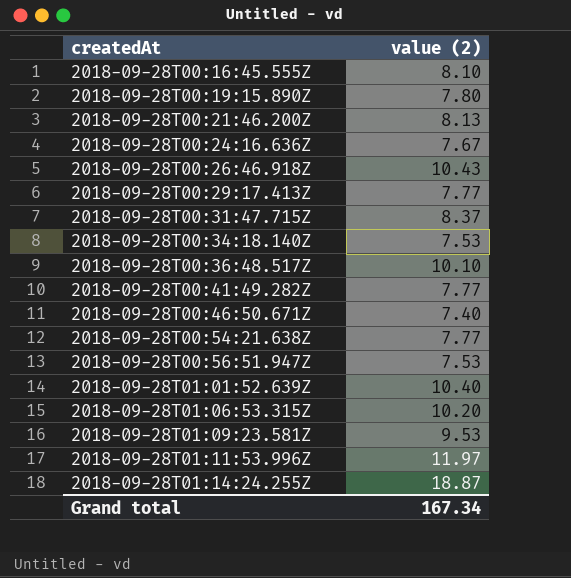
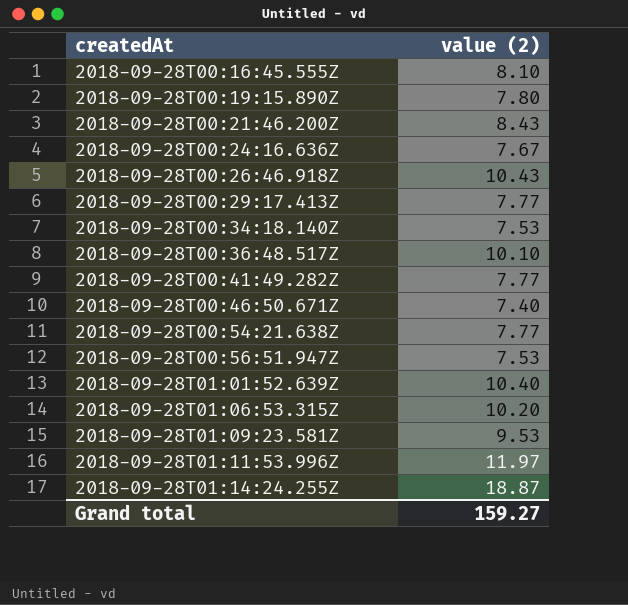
row 2018-09-28T00:31:47.715Z: 8.37 -> none
2018-09-28T00:21:46.200Z | value (2): 8.13 -> 8.43
Grand total | value (2): 167.34 -> 159.27

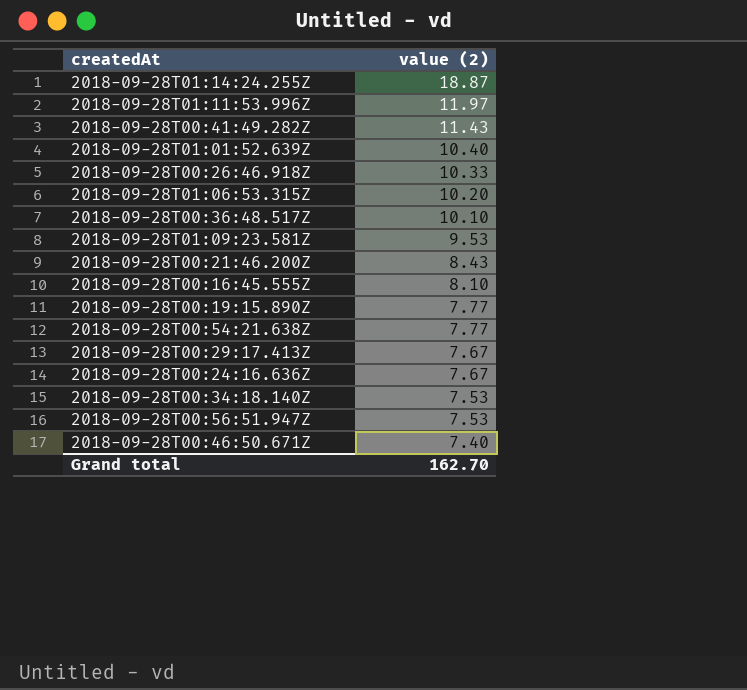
row order: createdAt ascending -> value (2) descending
2018-09-28T00:41:49.282Z | value (2): 7.77 -> 11.43
2018-09-28T00:26:46.918Z | value (2): 10.43 -> 10.33
2018-09-28T00:19:15.890Z | value (2): 7.80 -> 7.77
2018-09-28T00:29:17.413Z | value (2): 7.77 -> 7.67
Grand total | value (2): 159.27 -> 162.70

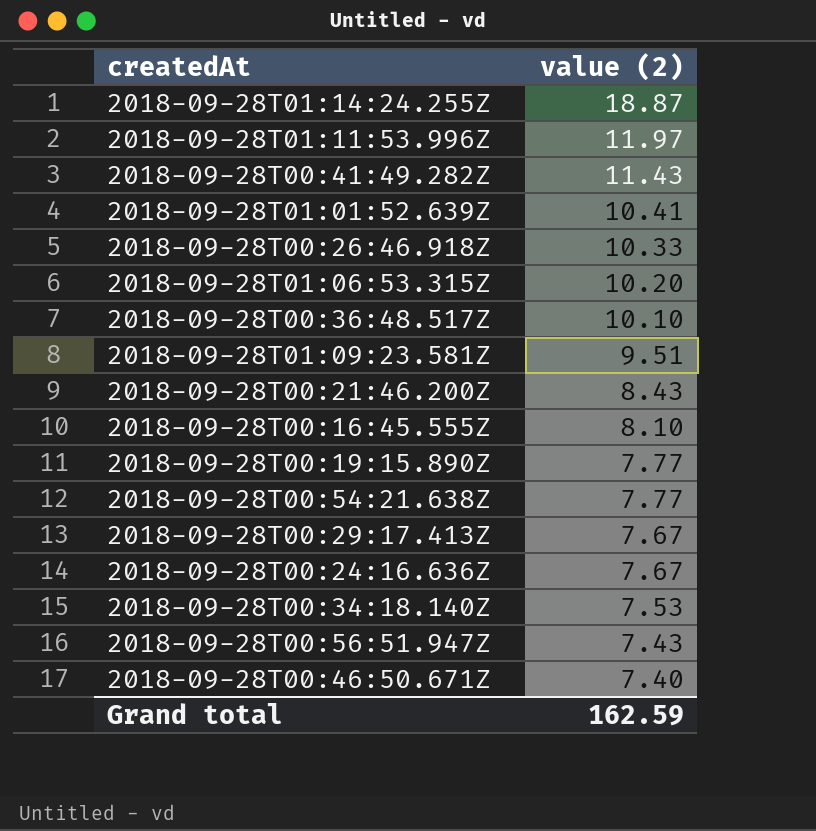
2018-09-28T01:01:52.639Z | value (2): 10.40 -> 10.41
2018-09-28T01:09:23.581Z | value (2): 9.53 -> 9.51
2018-09-28T00:56:51.947Z | value (2): 7.53 -> 7.43
Grand total | value (2): 162.70 -> 162.59

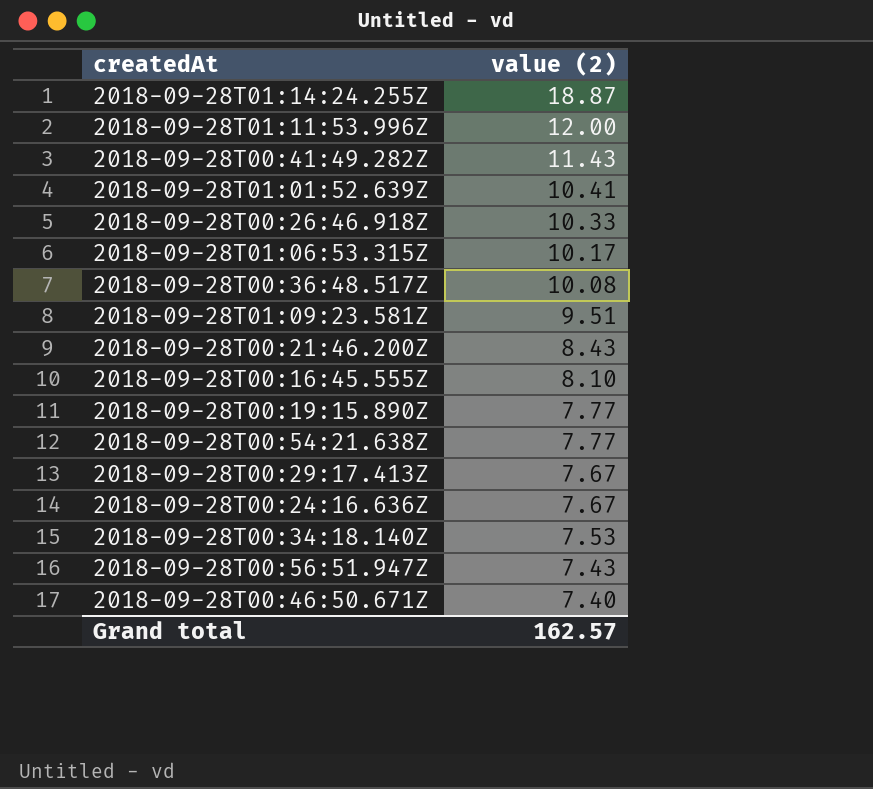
2018-09-28T01:11:53.996Z | value (2): 11.97 -> 12.00
2018-09-28T01:06:53.315Z | value (2): 10.20 -> 10.17
2018-09-28T00:36:48.517Z | value (2): 10.10 -> 10.08
Grand total | value (2): 162.59 -> 162.57

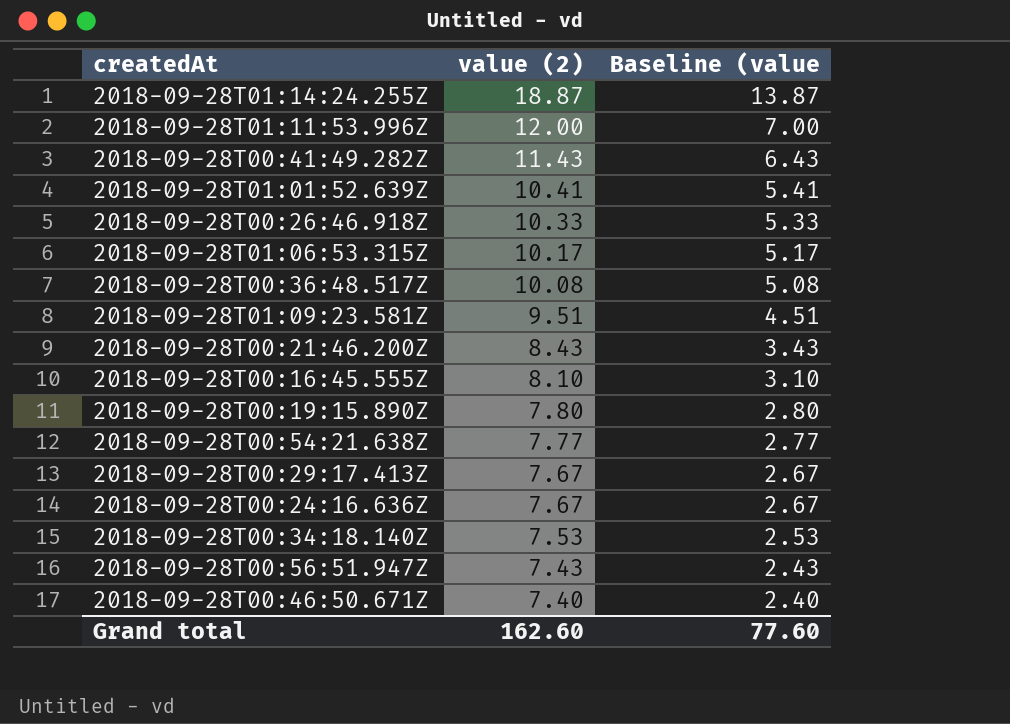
column Baseline (value | formula: none -> [value (2)] - 5
2018-09-28T00:19:15.890Z | value (2): 7.77 -> 7.80
Grand total | value (2): 162.57 -> 162.60

